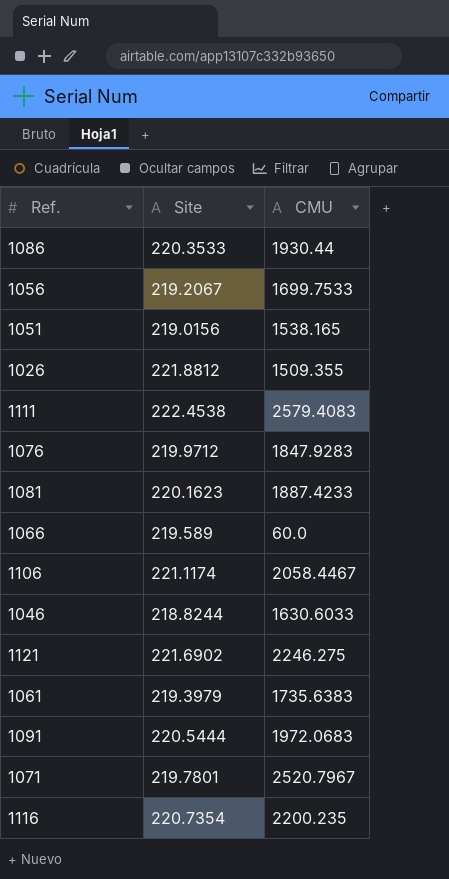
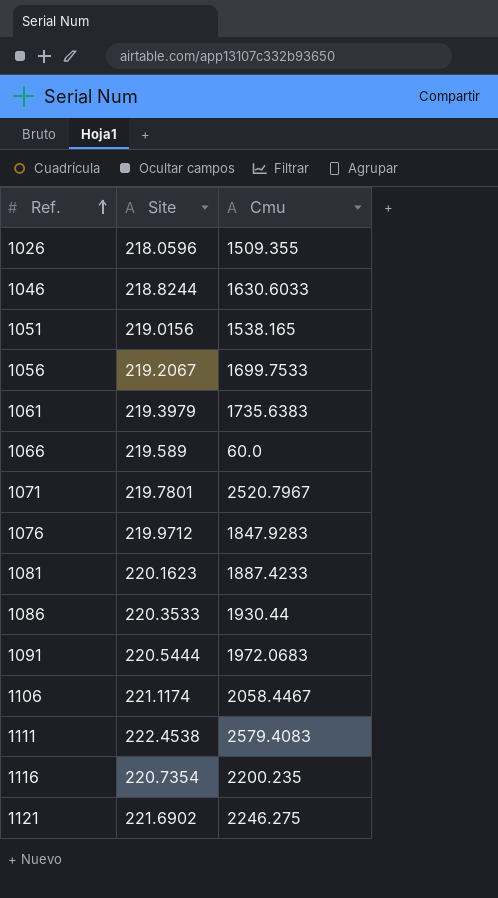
row order: none -> Ref. ascending
column name: CMU -> Cmu
1026 | Site: 221.8812 -> 218.0596

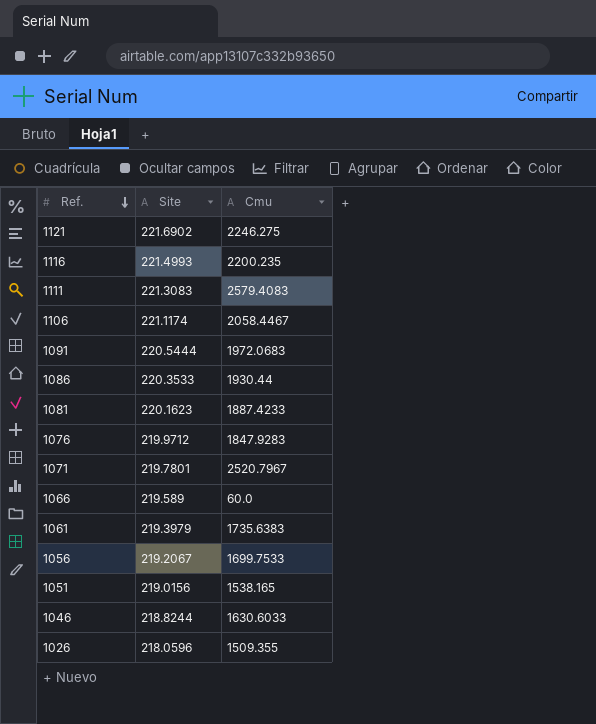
row order: Ref. ascending -> Ref. descending
1116 | Site: 220.7354 -> 221.4993
1111 | Site: 222.4538 -> 221.3083

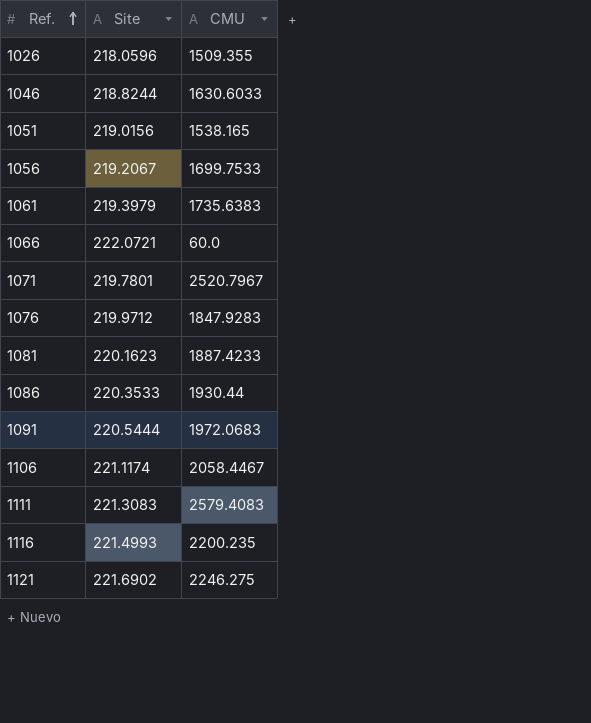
row order: Ref. descending -> Ref. ascending
column name: Cmu -> CMU
1066 | Site: 219.589 -> 222.0721

